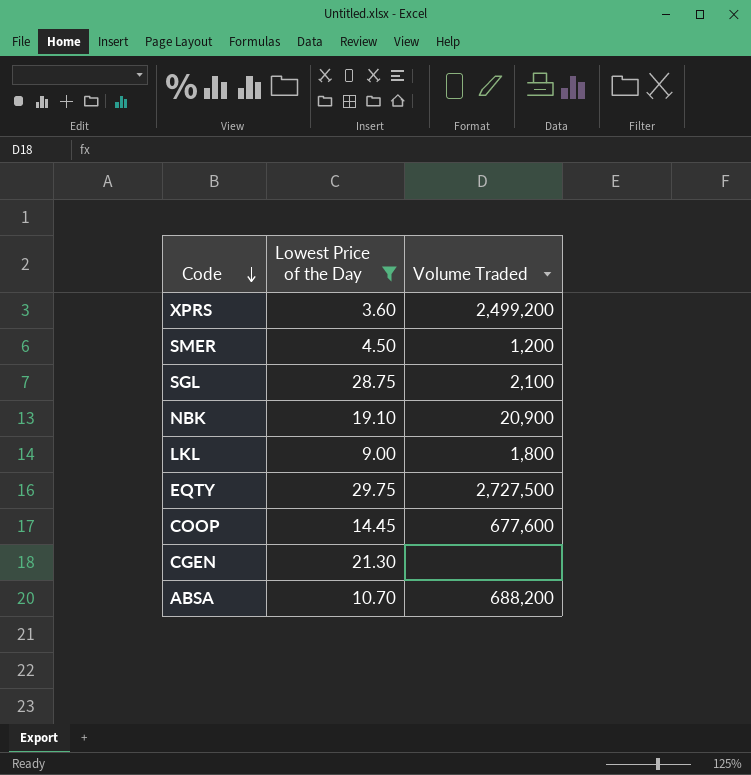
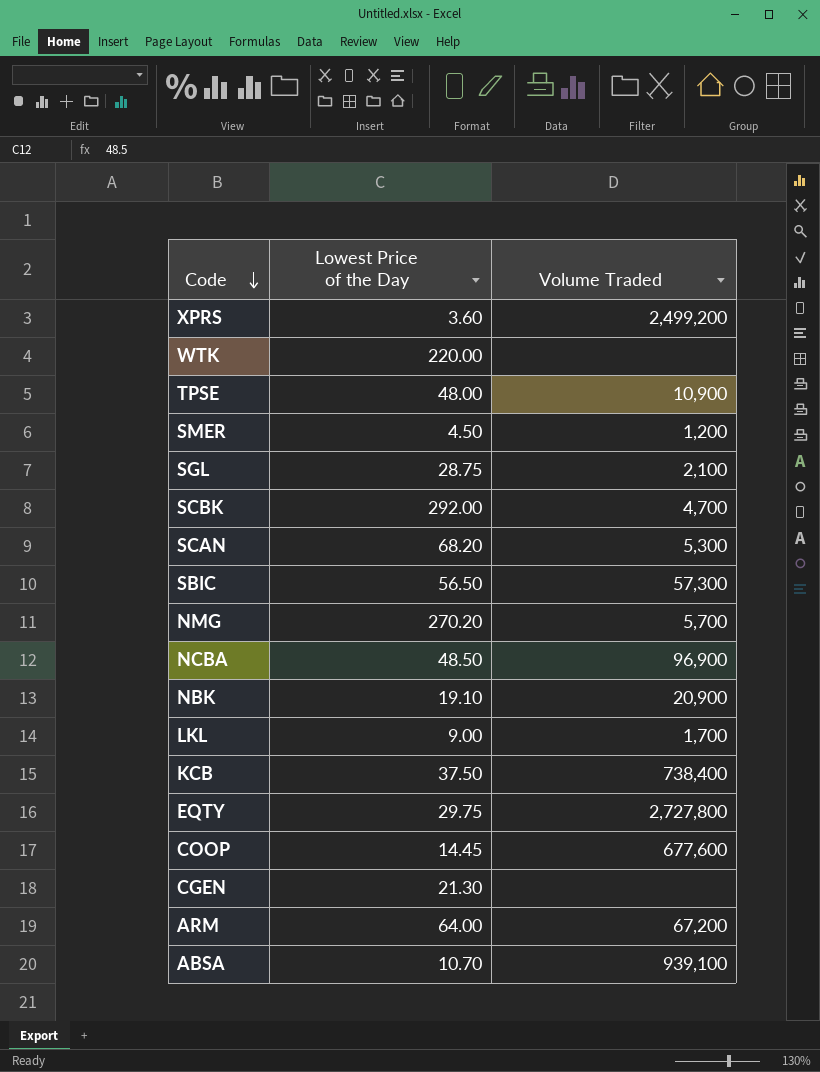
filter: Lowest Price of the Day <= 29.75 -> none
LKL | Volume Traded: 1,800 -> 1,700
EQTY | Volume Traded: 2,727,500 -> 2,727,800
ABSA | Volume Traded: 688,200 -> 939,100

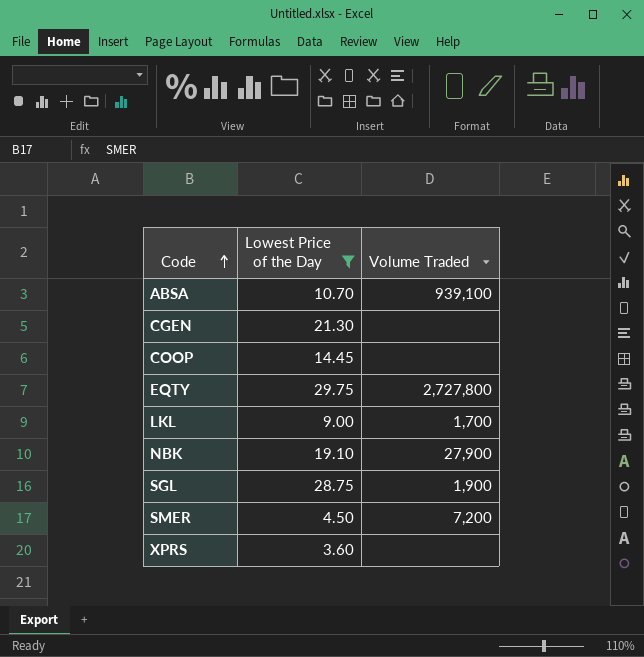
filter: none -> Lowest Price of the Day <= 29.75
row order: Code descending -> Code ascending
COOP | Volume Traded: 677,600 -> none
NBK | Volume Traded: 20,900 -> 27,900
SGL | Volume Traded: 2,100 -> 1,900
SMER | Volume Traded: 1,200 -> 7,200
XPRS | Volume Traded: 2,499,200 -> none

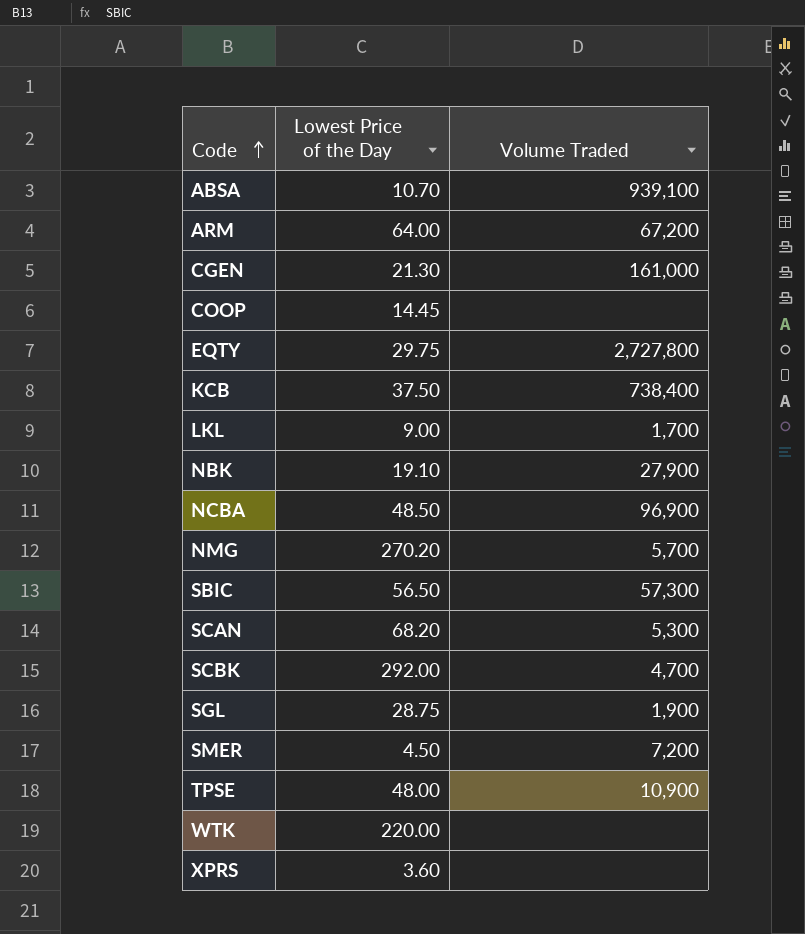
filter: Lowest Price of the Day <= 29.75 -> none
CGEN | Volume Traded: none -> 161,000

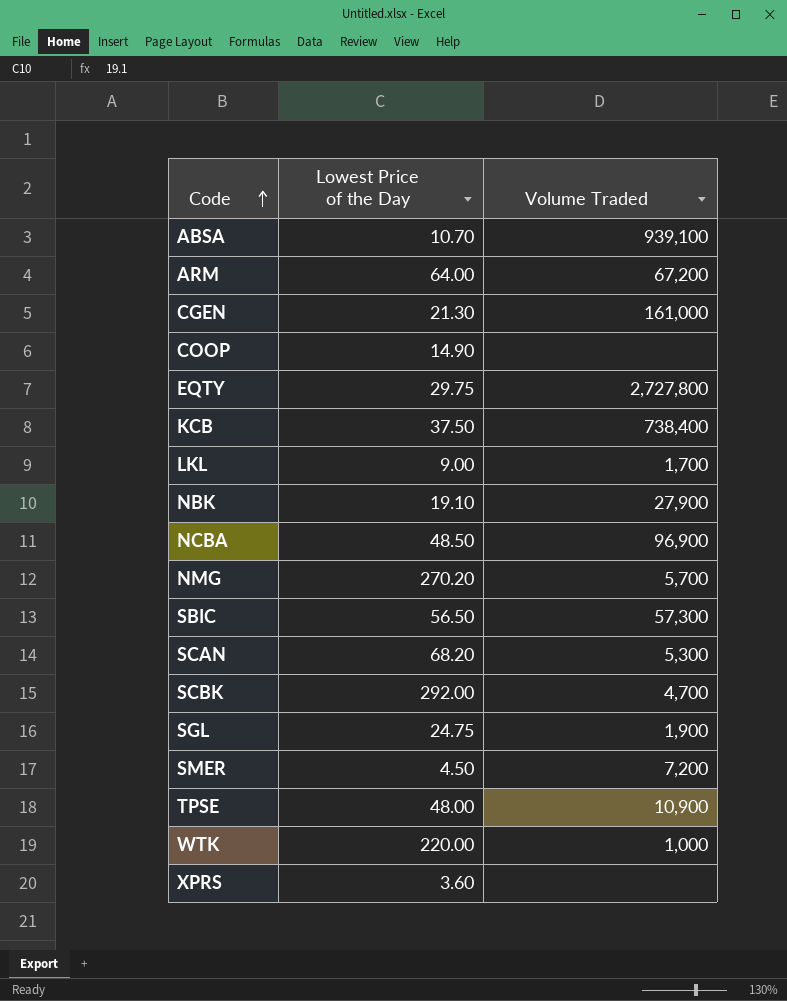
COOP | Lowest Price of the Day: 14.45 -> 14.90
SGL | Lowest Price of the Day: 28.75 -> 24.75
WTK | Volume Traded: none -> 1,000

